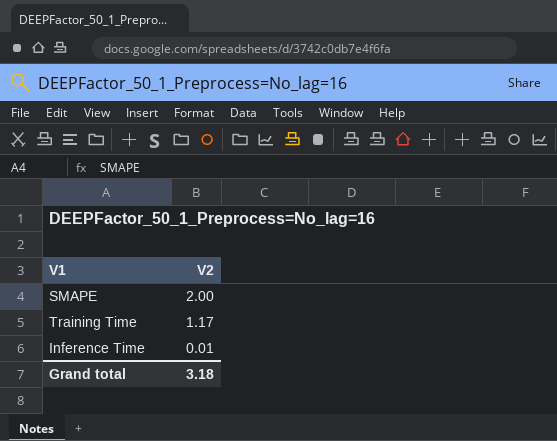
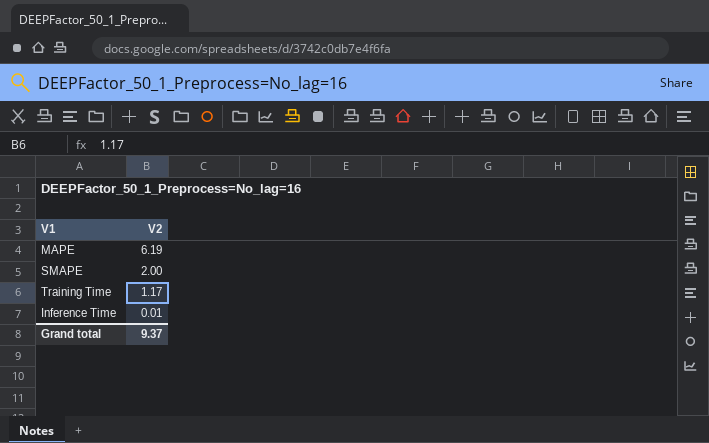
row MAPE: none -> 6.19
Grand total | V2: 3.18 -> 9.37

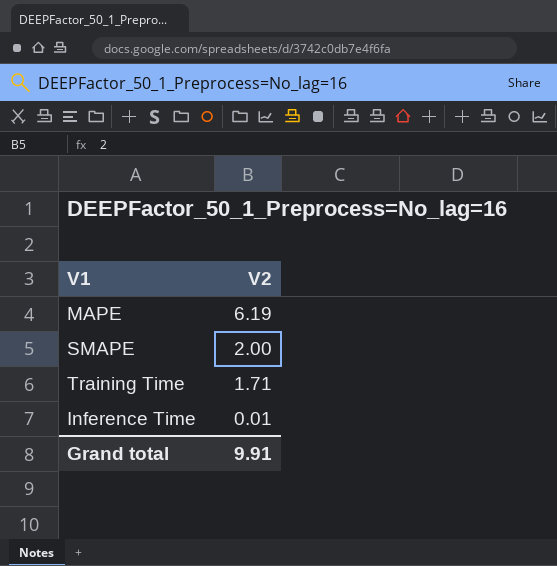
Training Time | V2: 1.17 -> 1.71
Grand total | V2: 9.37 -> 9.91

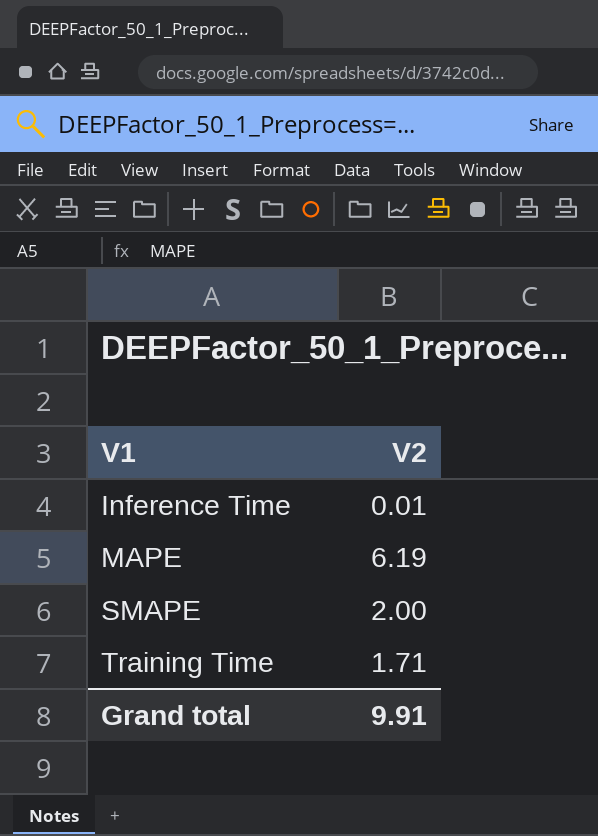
row order: V2 descending -> V1 ascending

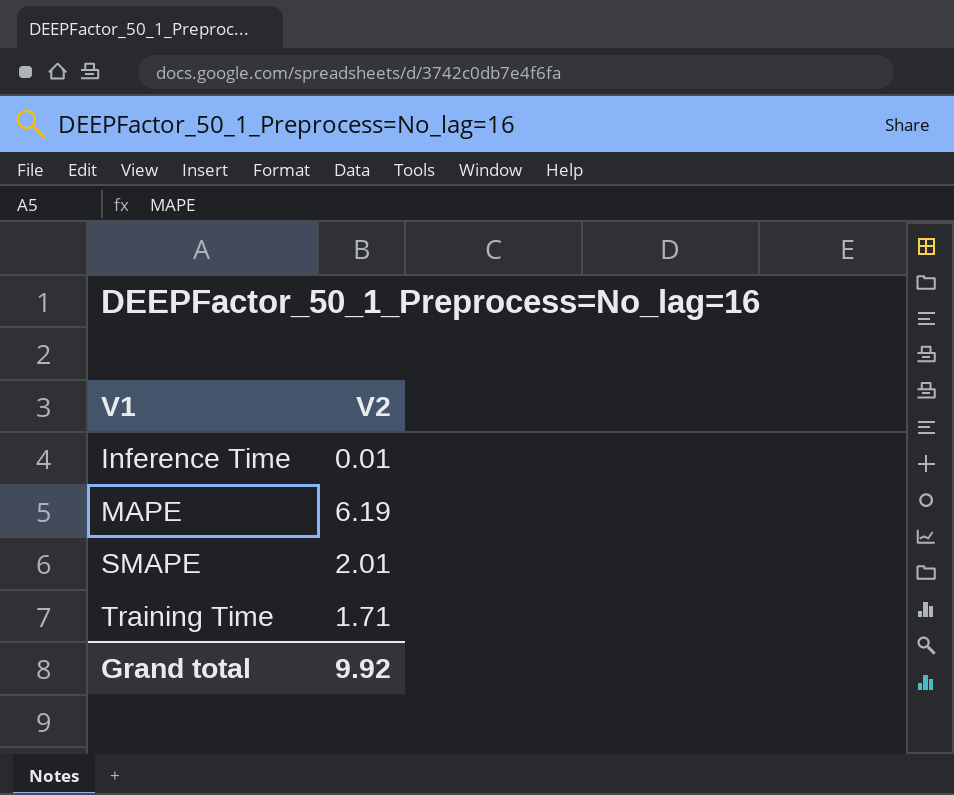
SMAPE | V2: 2.00 -> 2.01
Grand total | V2: 9.91 -> 9.92

